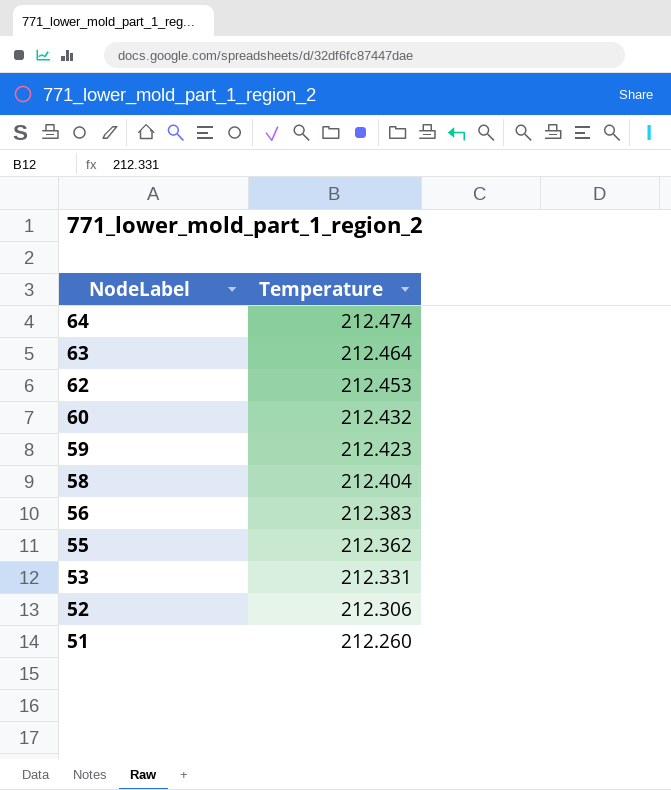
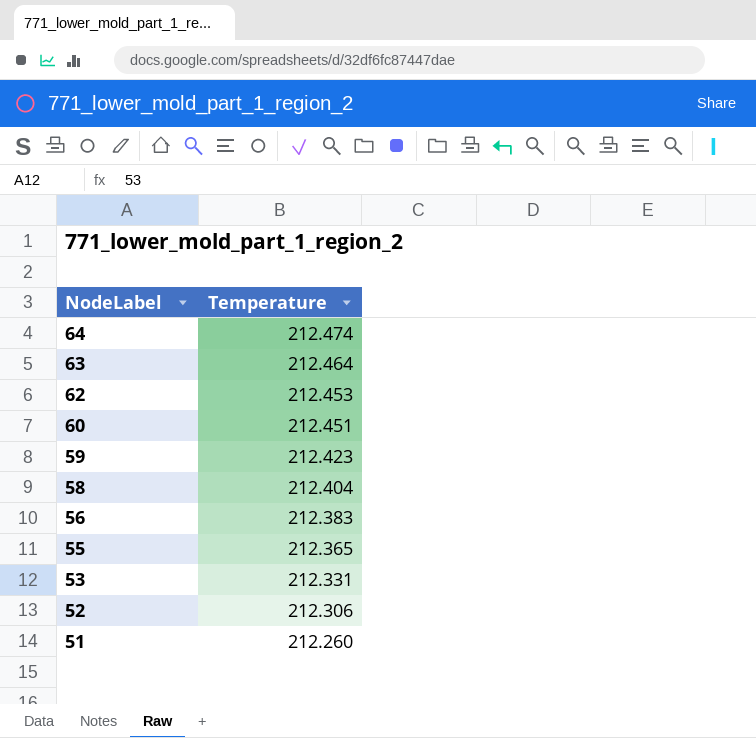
60 | Temperature: 212.432 -> 212.451
55 | Temperature: 212.362 -> 212.365

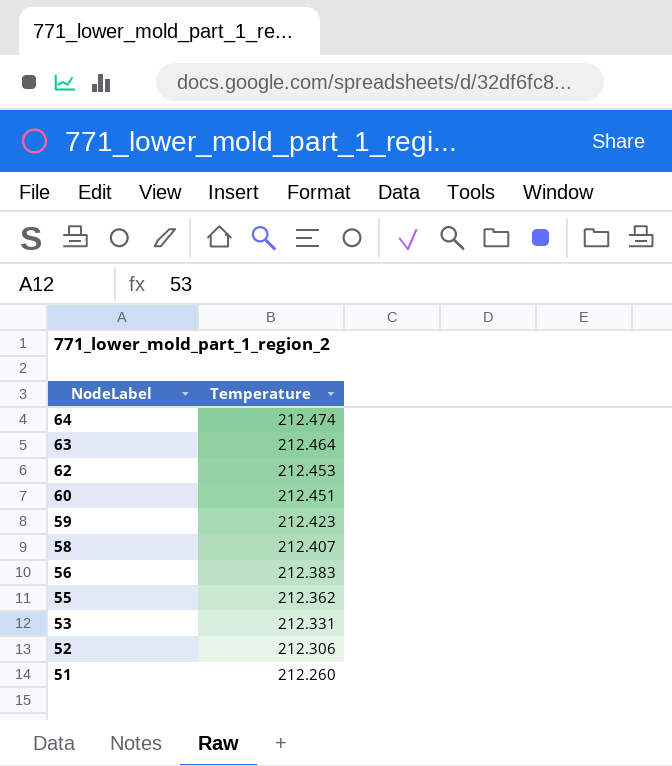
58 | Temperature: 212.404 -> 212.407
55 | Temperature: 212.365 -> 212.362

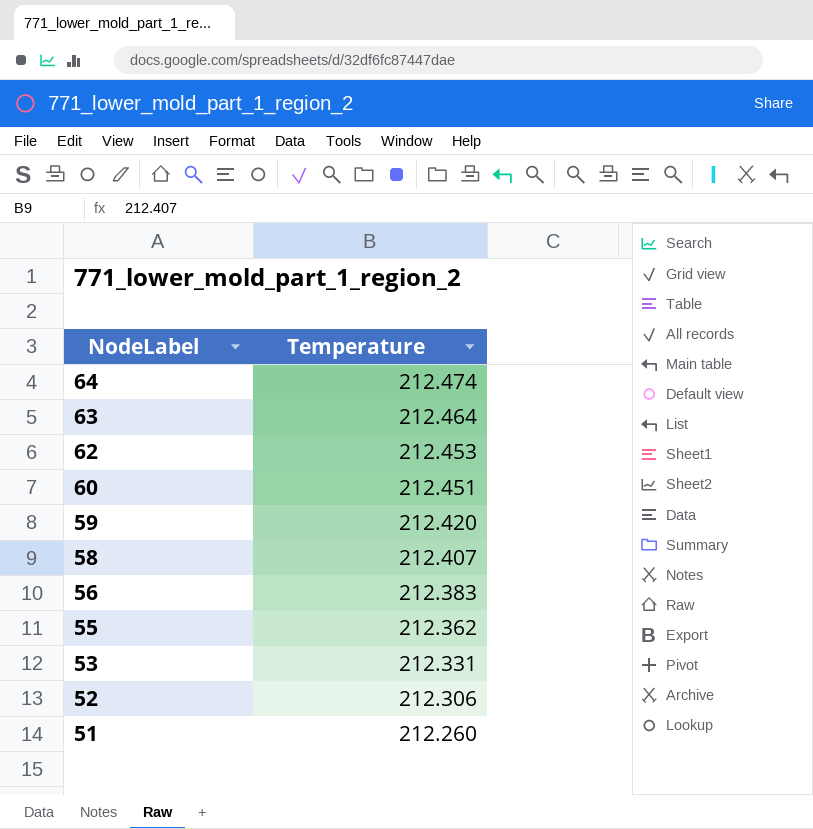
59 | Temperature: 212.423 -> 212.420

